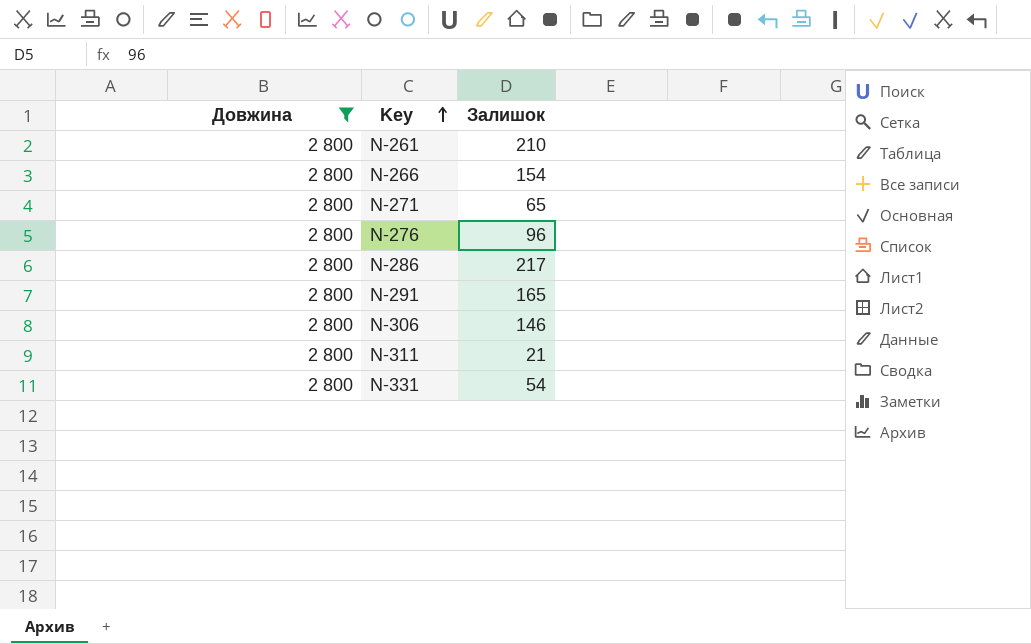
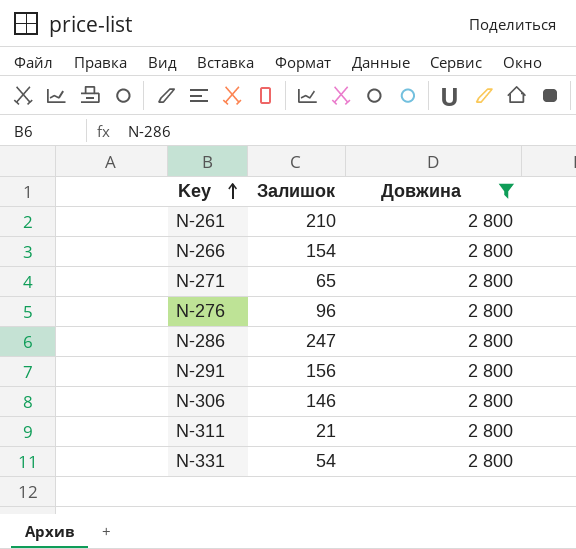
column Довжина | position: 1 -> 3
N-286 | Залишок: 217 -> 247
N-291 | Залишок: 165 -> 156

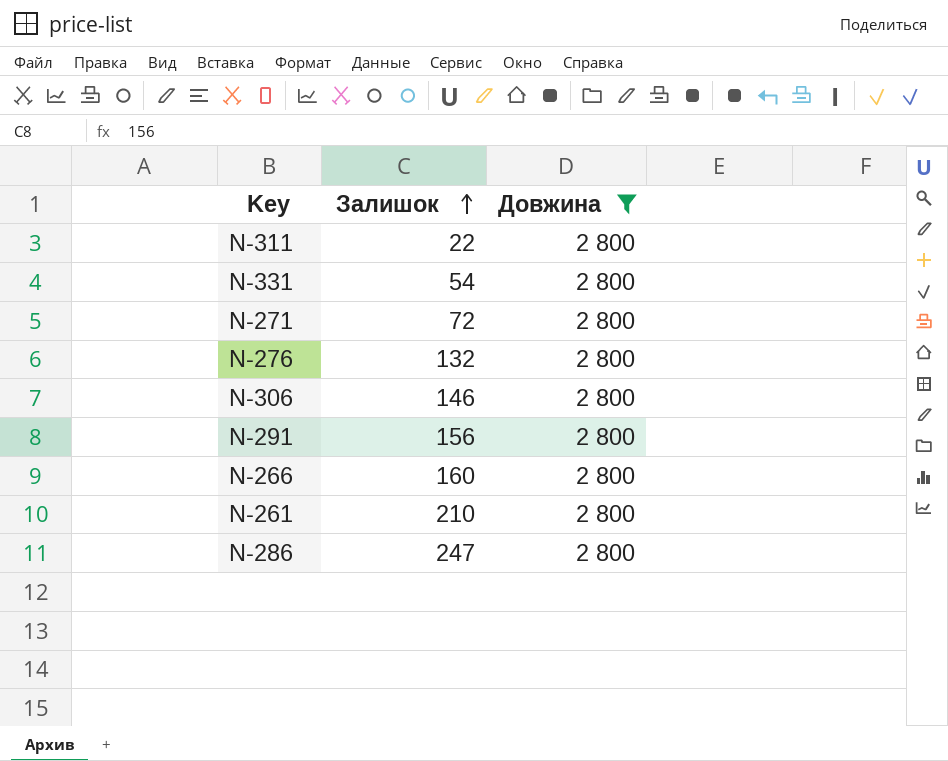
row order: Key ascending -> Залишок ascending
N-311 | Залишок: 21 -> 22
N-271 | Залишок: 65 -> 72
N-276 | Залишок: 96 -> 132
N-266 | Залишок: 154 -> 160

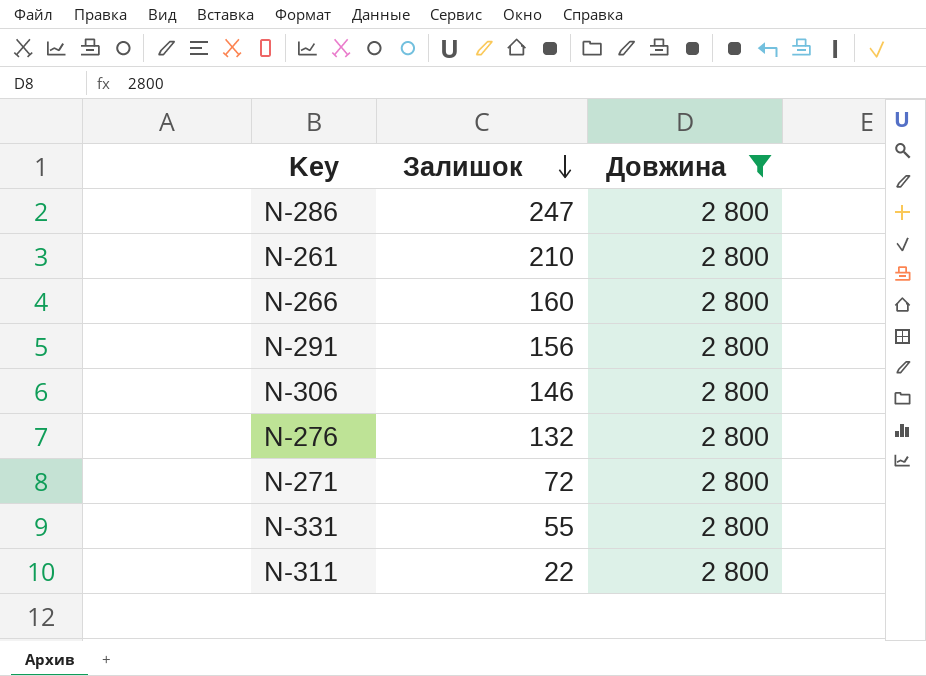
row order: Залишок ascending -> Залишок descending
N-331 | Залишок: 54 -> 55

